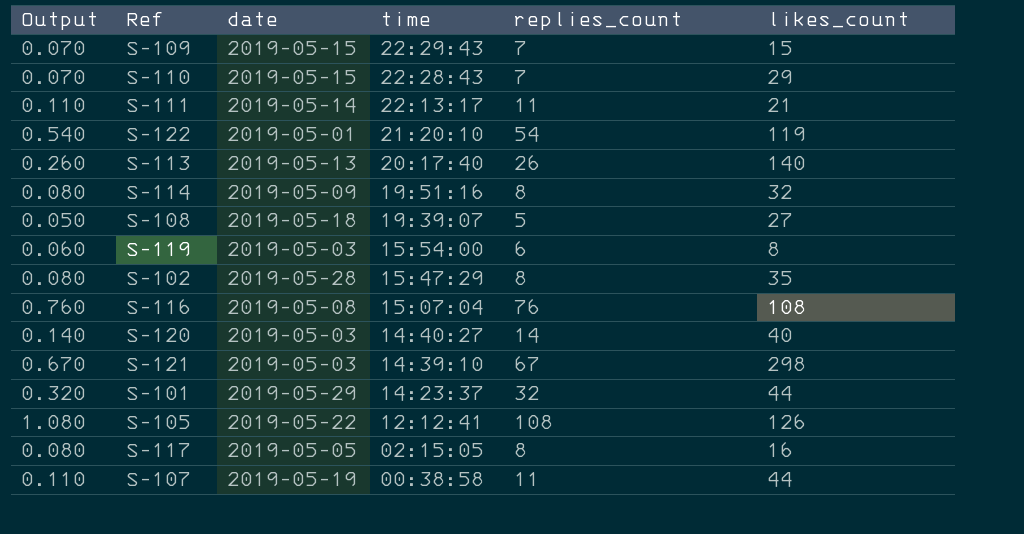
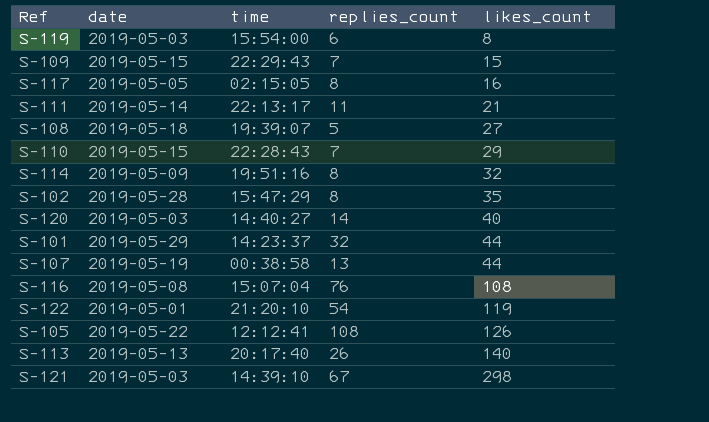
row order: time descending -> likes_count ascending
column Output | formula: [replies_count] * 0.01 -> none
S-107 | replies_count: 11 -> 13

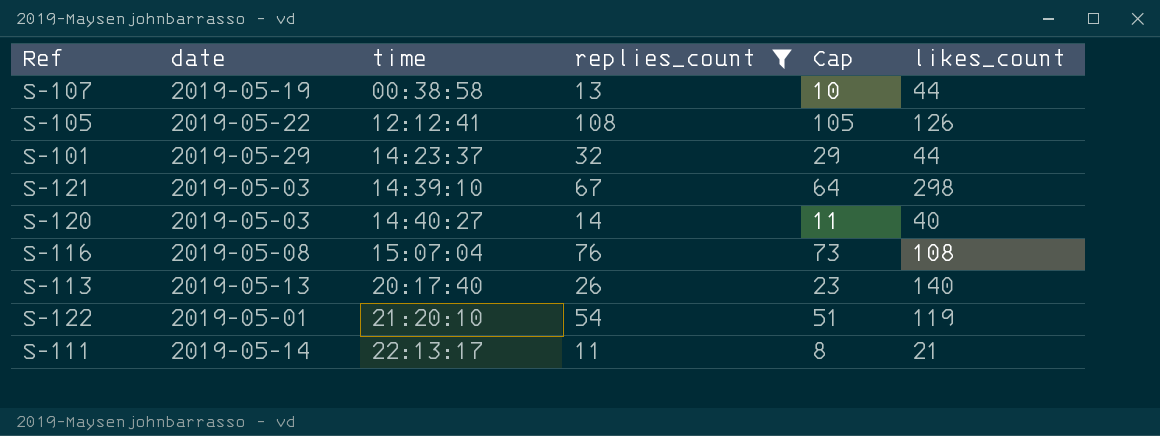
filter: none -> replies_count >= 11
row order: likes_count ascending -> time ascending
column Cap | formula: none -> [replies_count] - 3

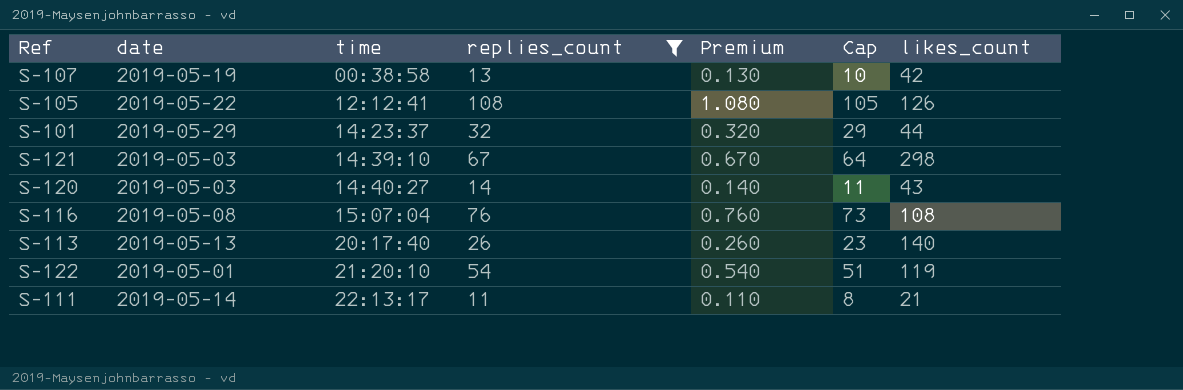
column Premium | formula: none -> [replies_count] * 0.01
S-107 | likes_count: 44 -> 42
S-120 | likes_count: 40 -> 43

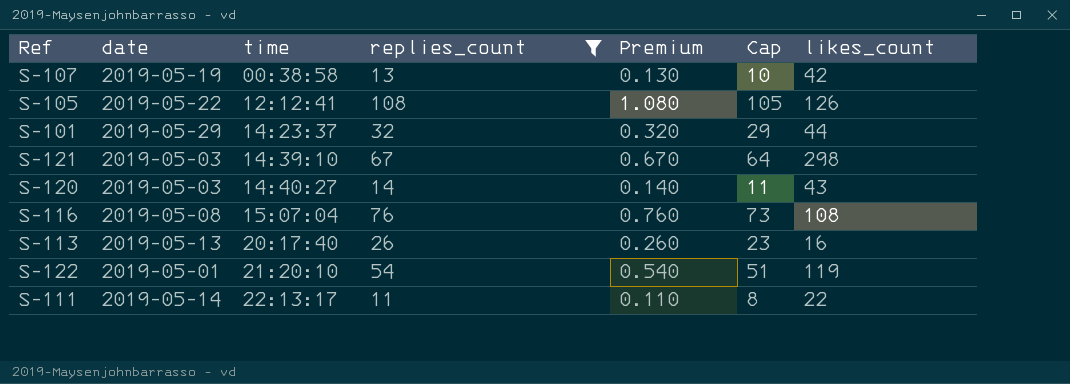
S-113 | likes_count: 140 -> 16
S-111 | likes_count: 21 -> 22

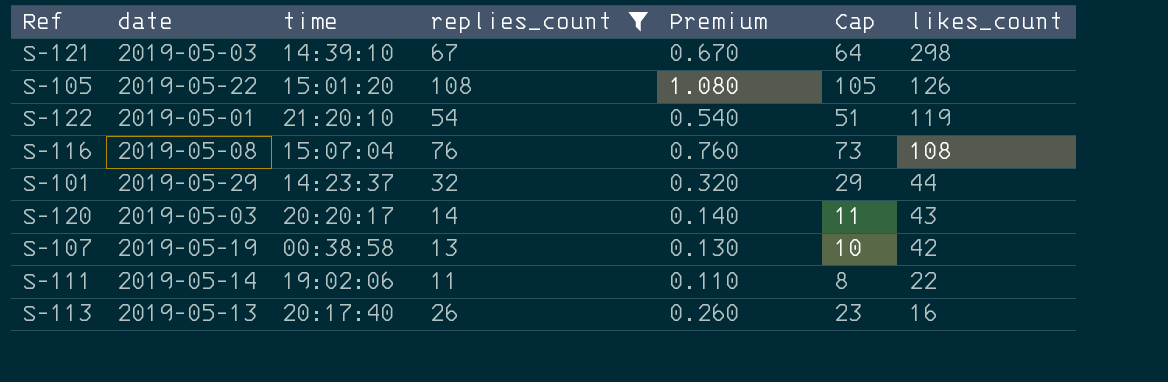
row order: time ascending -> likes_count descending
S-105 | time: 12:12:41 -> 15:01:20
S-120 | time: 14:40:27 -> 20:20:17
S-111 | time: 22:13:17 -> 19:02:06

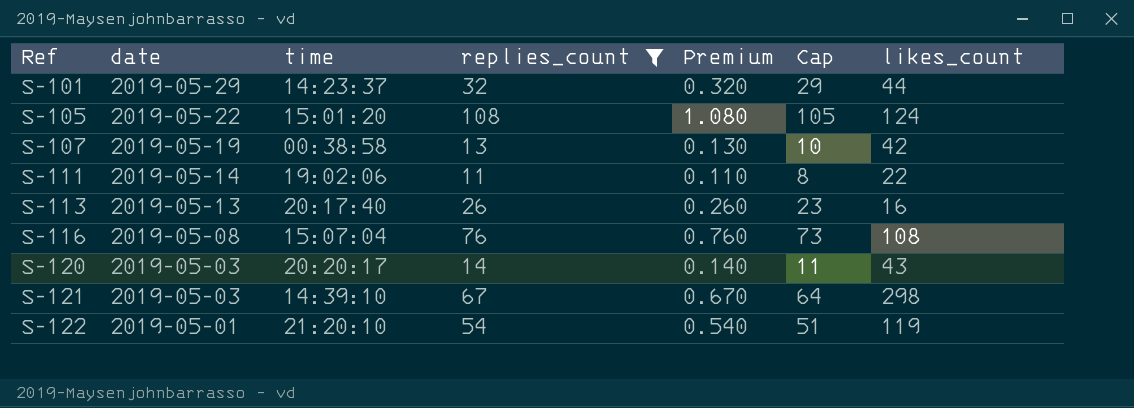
row order: likes_count descending -> Ref ascending
S-105 | likes_count: 126 -> 124

